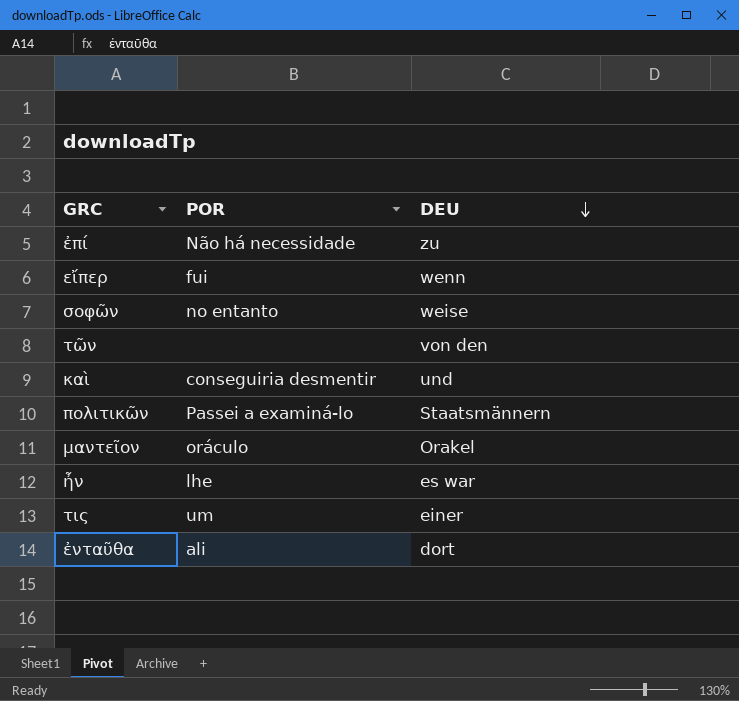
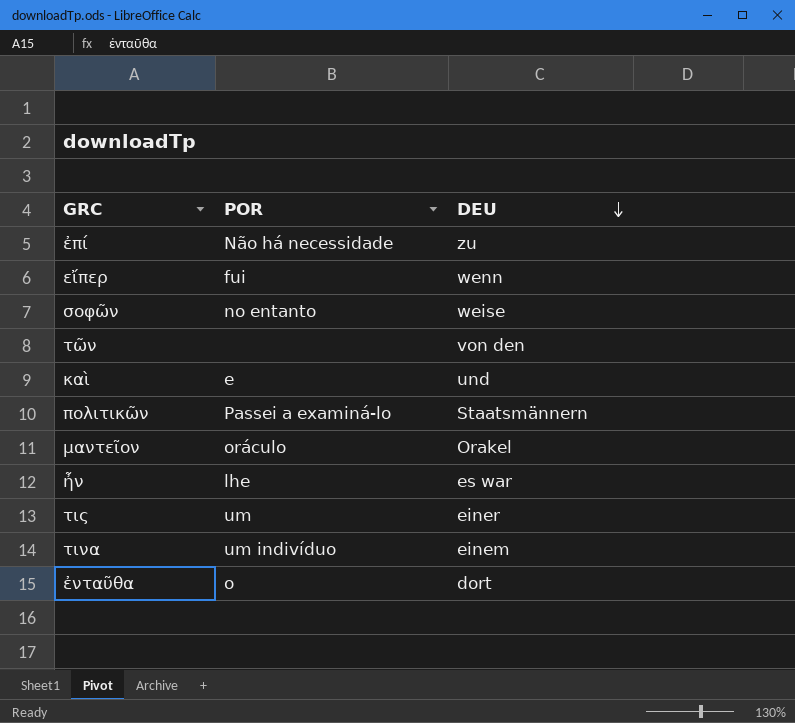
καὶ | POR: conseguiria desmentir -> e
row τινα: none -> um indivíduo | einem
ἐνταῦθα | POR: ali -> o

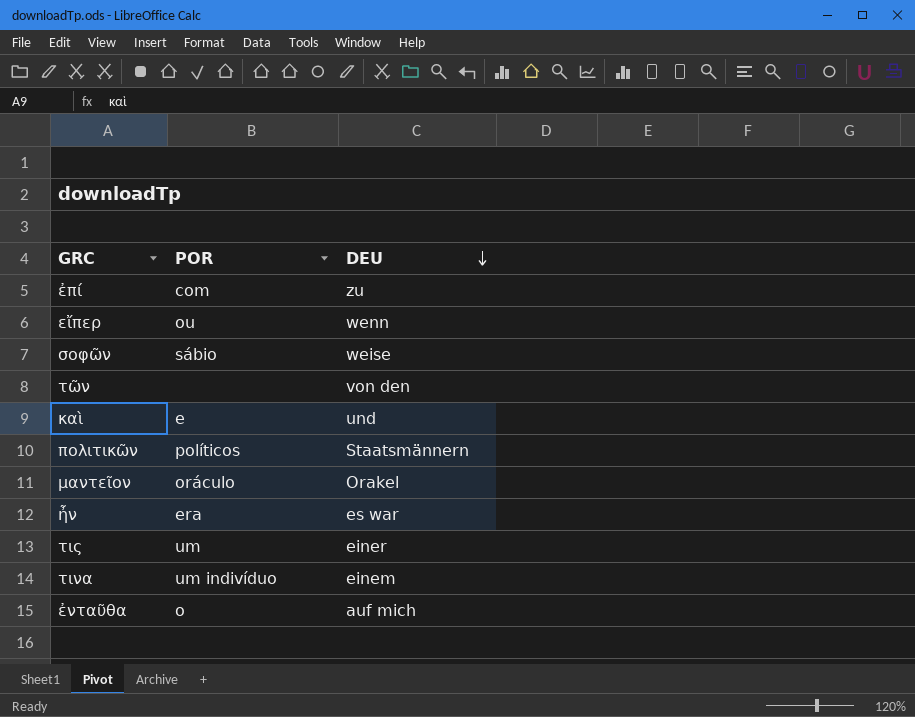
ἐπί | POR: Não há necessidade -> com
εἴπερ | POR: fui -> ou
σοφῶν | POR: no entanto -> sábio
πολιτικῶν | POR: Passei a examiná-lo -> políticos
ἦν | POR: lhe -> era
ἐνταῦθα | DEU: dort -> auf mich

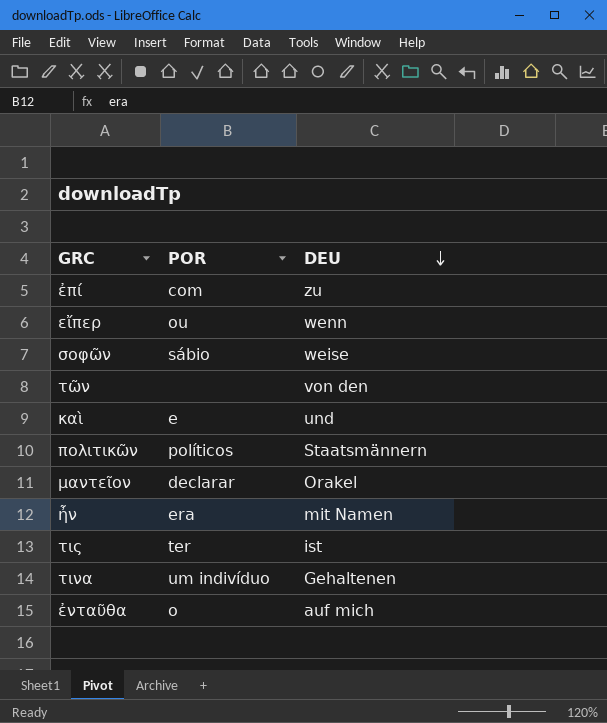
μαντεῖον | POR: oráculo -> declarar
ἦν | DEU: es war -> mit Namen
τις | POR: um -> ter
τις | DEU: einer -> ist
τινα | DEU: einem -> Gehaltenen

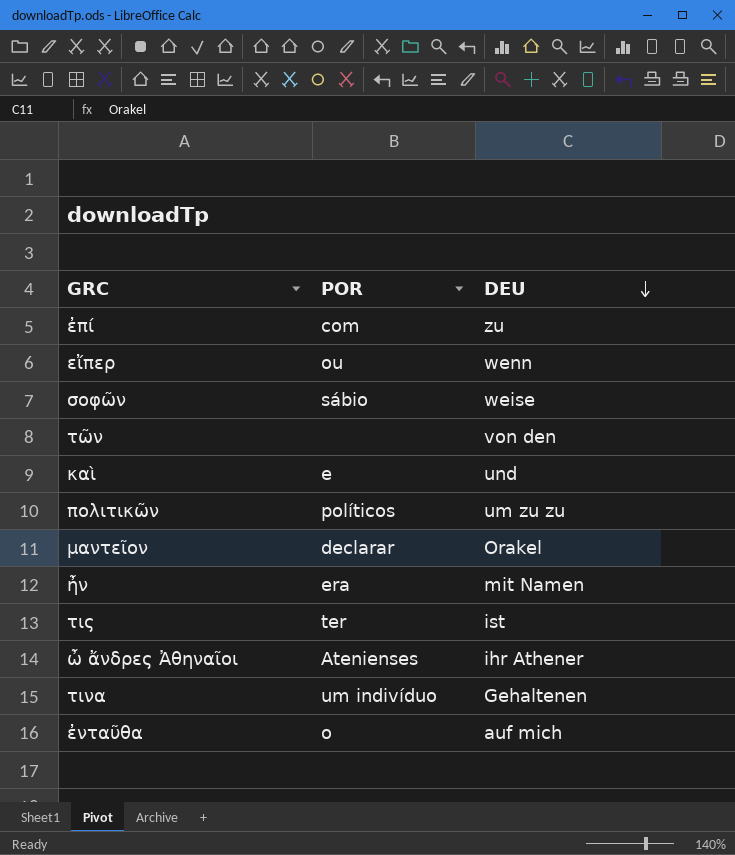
πολιτικῶν | DEU: Staatsmännern -> um zu zu
row ὦ ἄνδρες Ἀθηναῖοι: none -> Atenienses | ihr Athener

